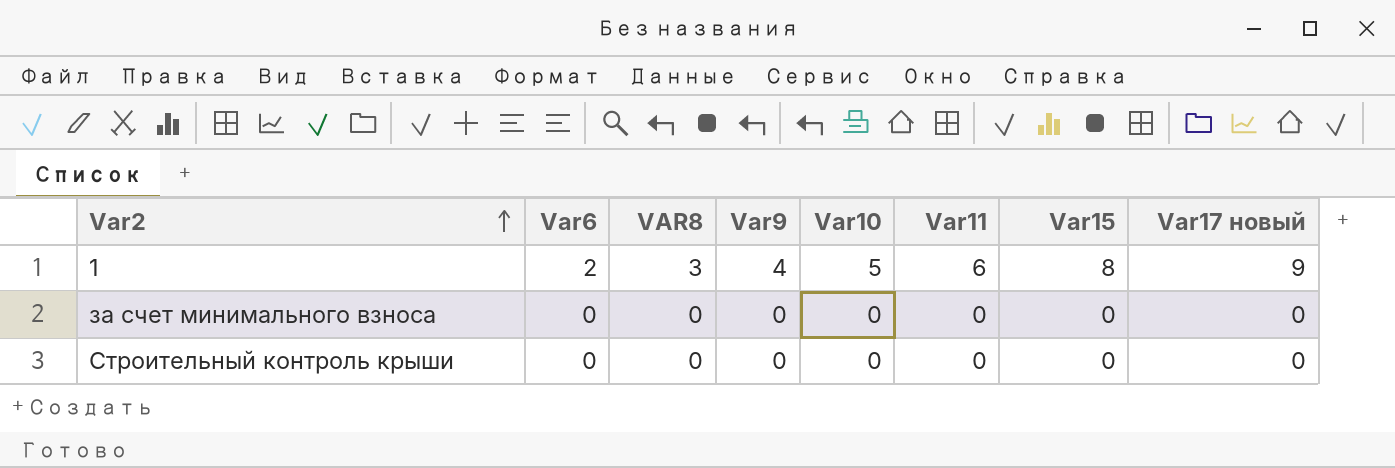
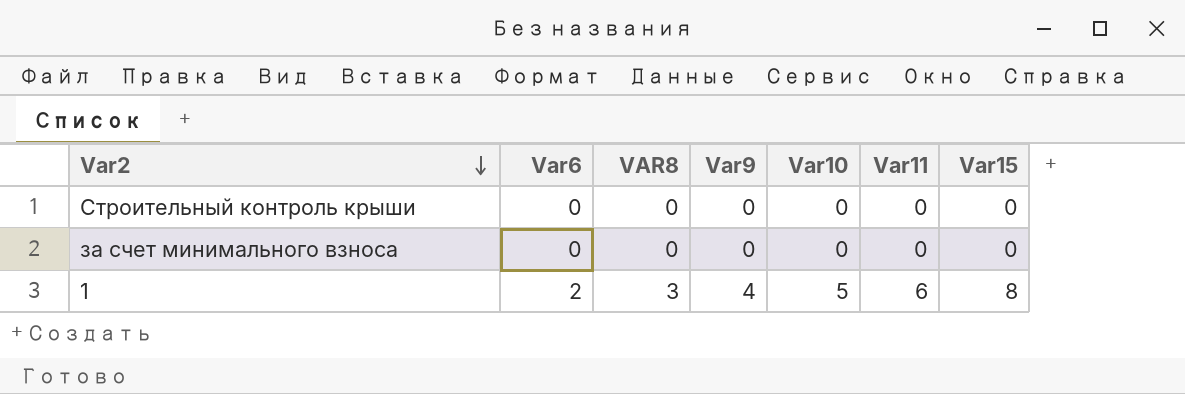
row order: Var2 ascending -> Var2 descending
column Var17 новый | position: 8 -> none

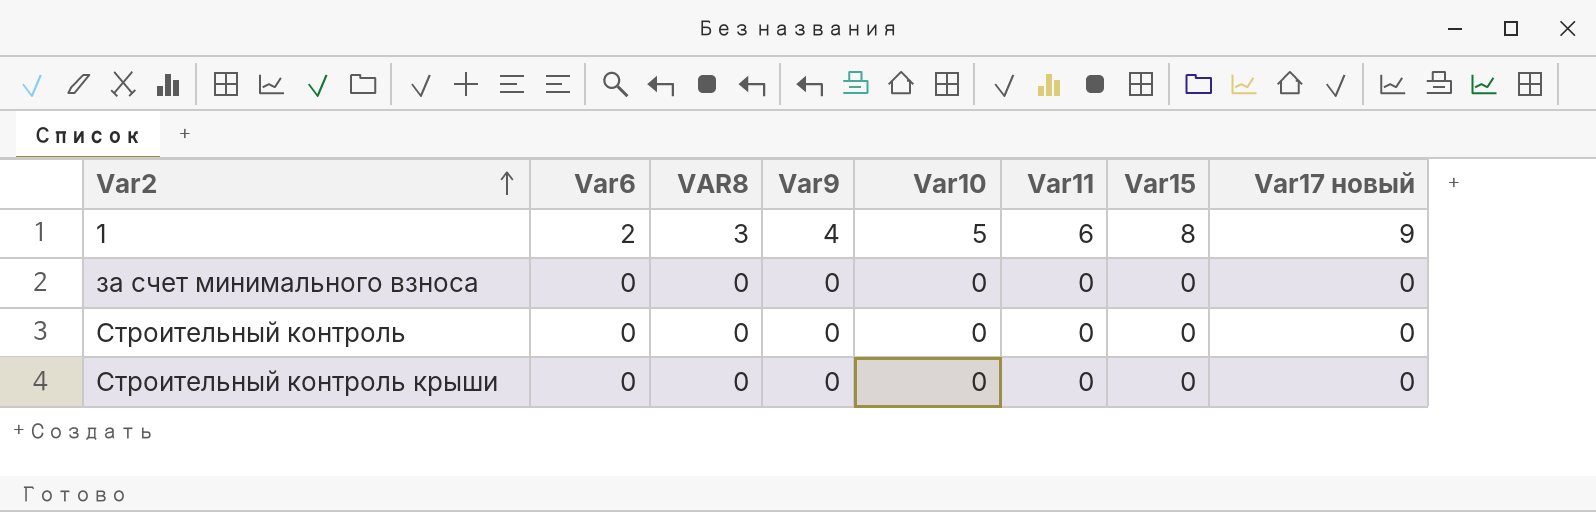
row order: Var2 descending -> Var2 ascending
column Var17 новый | position: none -> 8
row Строительный контроль: none -> 0 | 0 | 0 | 0 | 0 | 0 | 0

